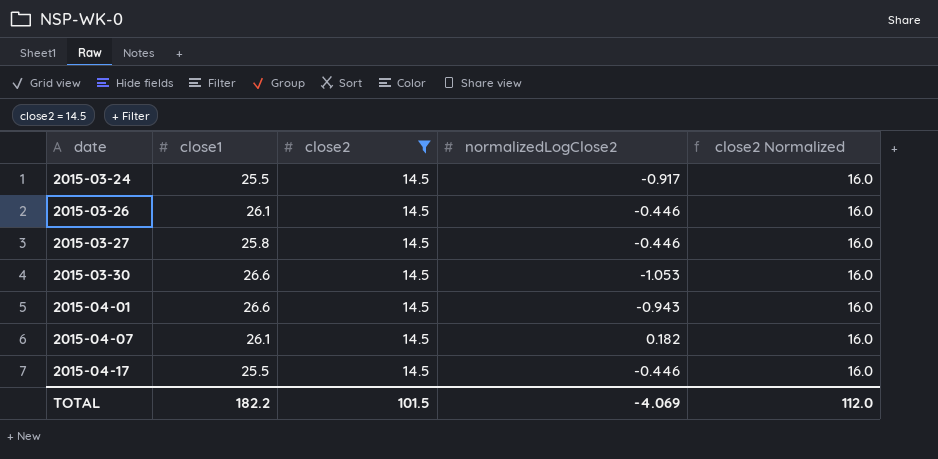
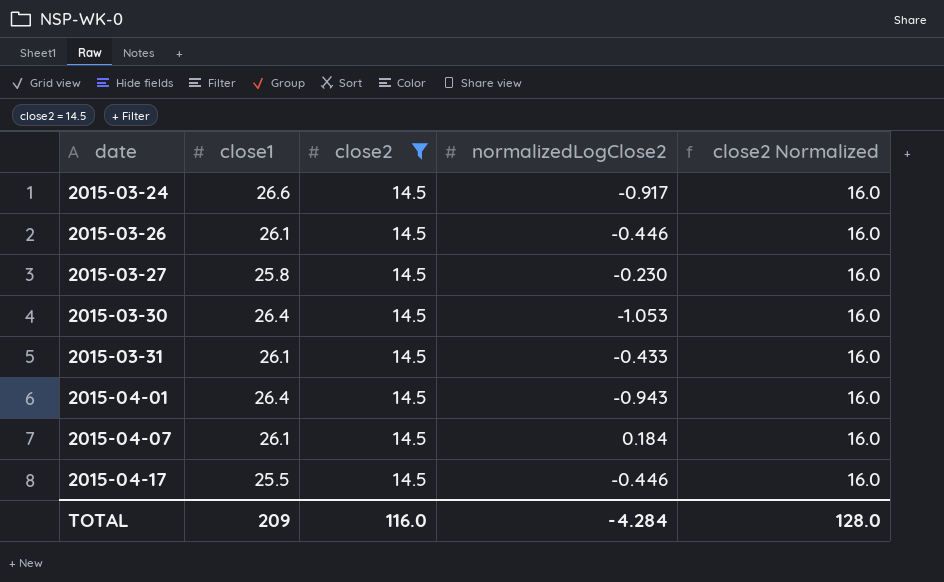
2015-03-24 | close1: 25.5 -> 26.6
2015-03-27 | normalizedLogClose2: -0.446 -> -0.230
2015-03-30 | close1: 26.6 -> 26.4
row 2015-03-31: none -> 26.1 | 14.5 | -0.433 | 16.0
2015-04-01 | close1: 26.6 -> 26.4
2015-04-07 | normalizedLogClose2: 0.182 -> 0.184
TOTAL | close1: 182.2 -> 209
TOTAL | close2: 101.5 -> 116.0
TOTAL | normalizedLogClose2: -4.069 -> -4.284
TOTAL | close2 Normalized: 112.0 -> 128.0

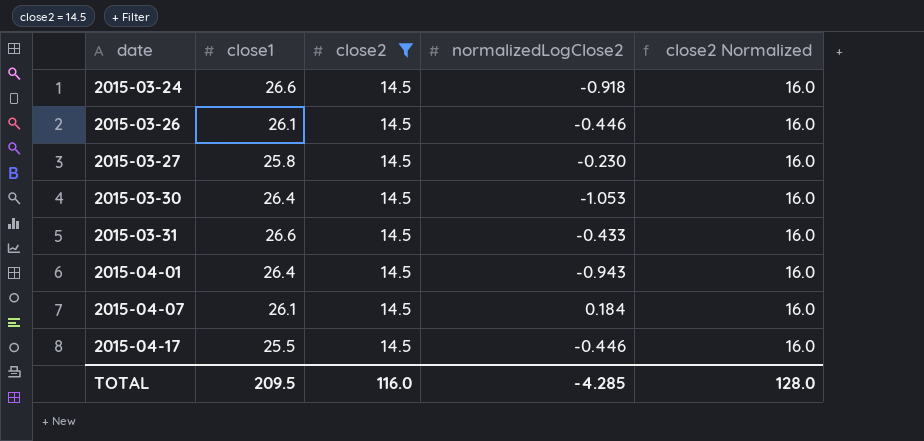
2015-03-24 | normalizedLogClose2: -0.917 -> -0.918
2015-03-31 | close1: 26.1 -> 26.6
TOTAL | close1: 209 -> 209.5
TOTAL | normalizedLogClose2: -4.284 -> -4.285

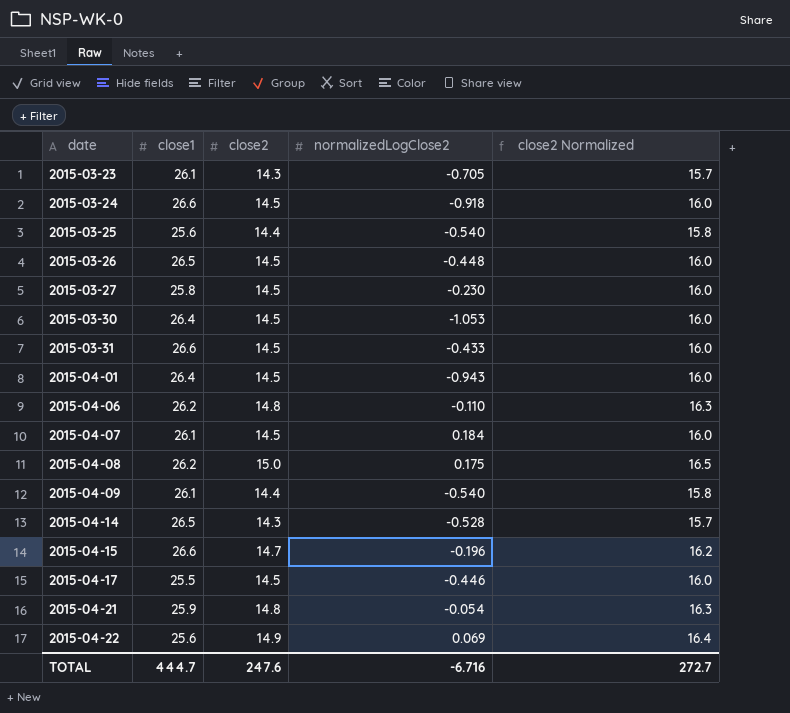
filter: close2 = 14.5 -> none
2015-03-26 | close1: 26.1 -> 26.5
2015-03-26 | normalizedLogClose2: -0.446 -> -0.448
TOTAL | close1: 209.5 -> 444.7
TOTAL | close2: 116.0 -> 247.6
TOTAL | normalizedLogClose2: -4.285 -> -6.716
TOTAL | close2 Normalized: 128.0 -> 272.7

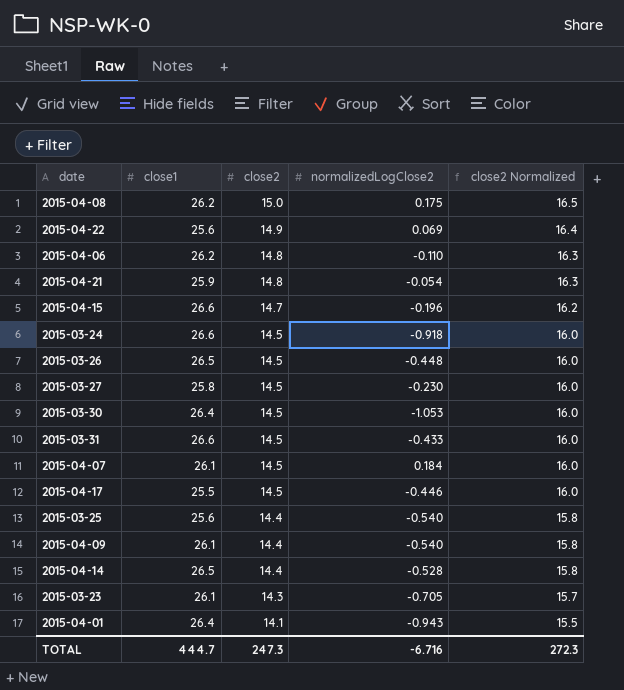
row order: date ascending -> close2 descending
2015-04-14 | close2: 14.3 -> 14.4
2015-04-14 | close2 Normalized: 15.7 -> 15.8
2015-04-01 | close2: 14.5 -> 14.1
2015-04-01 | close2 Normalized: 16.0 -> 15.5
TOTAL | close2: 247.6 -> 247.3
TOTAL | close2 Normalized: 272.7 -> 272.3

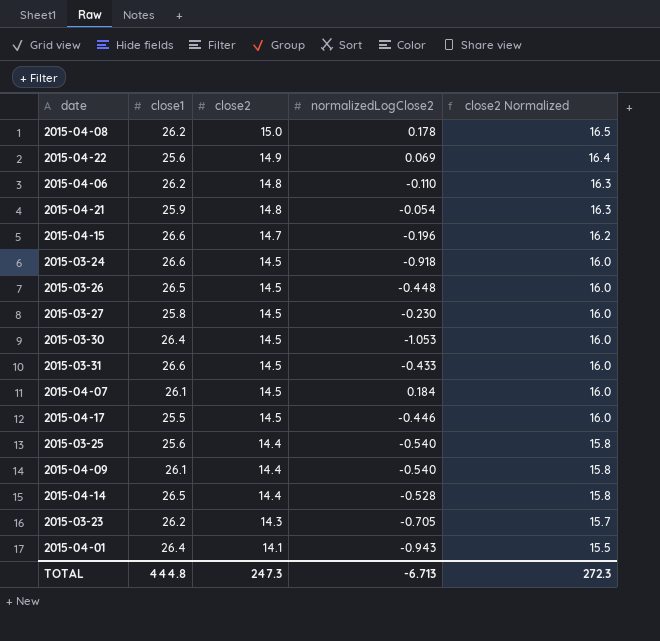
2015-04-08 | normalizedLogClose2: 0.175 -> 0.178
2015-03-23 | close1: 26.1 -> 26.2
TOTAL | close1: 444.7 -> 444.8
TOTAL | normalizedLogClose2: -6.716 -> -6.713

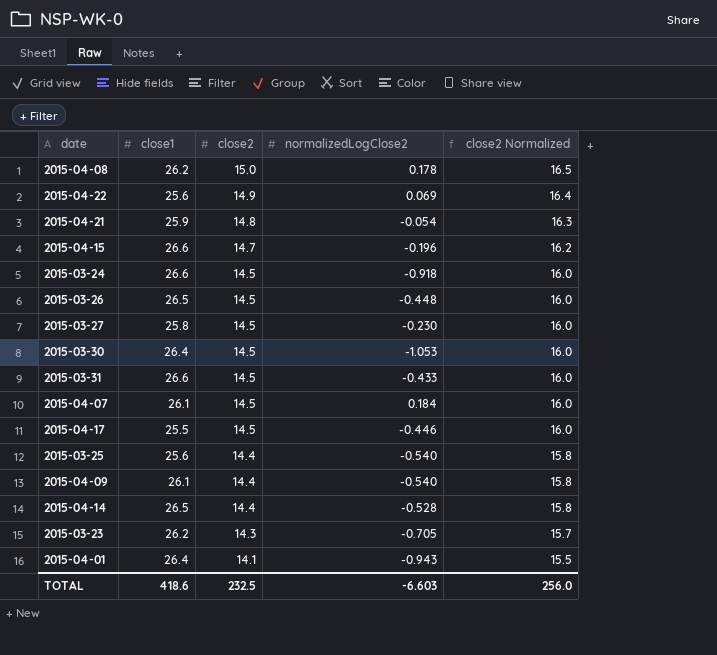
row 2015-04-06: 26.2 | 14.8 | -0.110 | 16.3 -> none
TOTAL | close1: 444.8 -> 418.6
TOTAL | close2: 247.3 -> 232.5
TOTAL | normalizedLogClose2: -6.713 -> -6.603
TOTAL | close2 Normalized: 272.3 -> 256.0

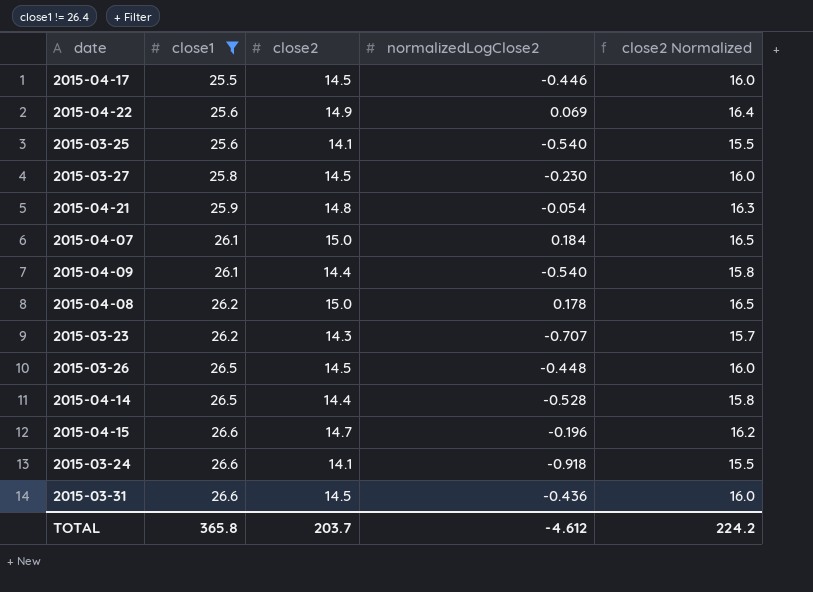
filter: none -> close1 != 26.4
row order: close2 descending -> close1 ascending
2015-03-25 | close2: 14.4 -> 14.1
2015-03-25 | close2 Normalized: 15.8 -> 15.5
2015-04-07 | close2: 14.5 -> 15.0
2015-04-07 | close2 Normalized: 16.0 -> 16.5
2015-03-23 | normalizedLogClose2: -0.705 -> -0.707
2015-03-24 | close2: 14.5 -> 14.1
2015-03-24 | close2 Normalized: 16.0 -> 15.5
2015-03-31 | normalizedLogClose2: -0.433 -> -0.436
TOTAL | close1: 418.6 -> 365.8
TOTAL | close2: 232.5 -> 203.7
TOTAL | normalizedLogClose2: -6.603 -> -4.612
TOTAL | close2 Normalized: 256.0 -> 224.2

